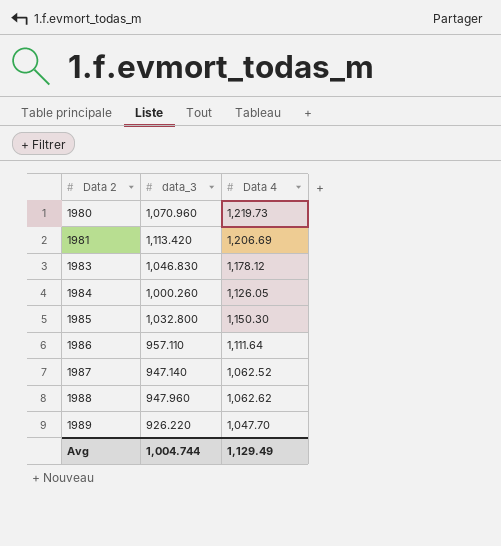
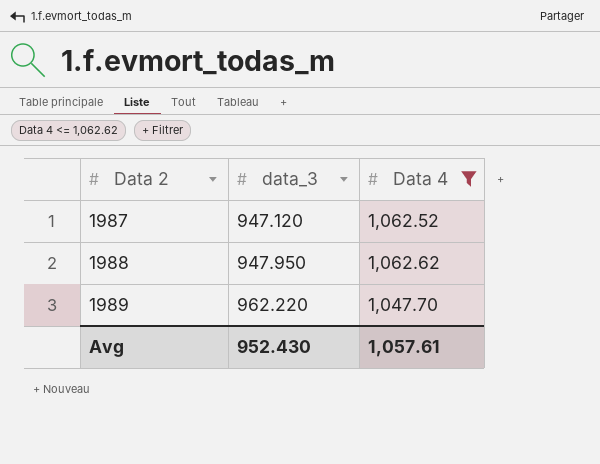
filter: none -> Data 4 <= 1,062.62
1987 | data_3: 947.140 -> 947.120
1988 | data_3: 947.960 -> 947.950
1989 | data_3: 926.220 -> 962.220
Avg | data_3: 1,004.744 -> 952.430
Avg | Data 4: 1,129.49 -> 1,057.61

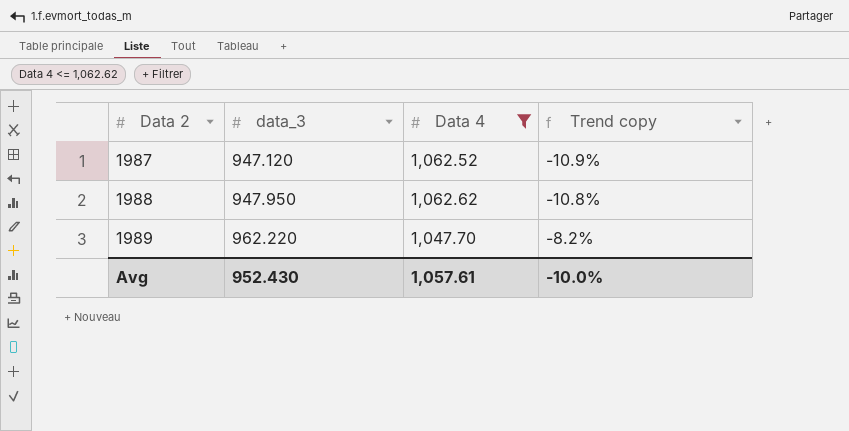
column Trend copy | formula: none -> ([data_3] - [Data 4]) / [Data 4]

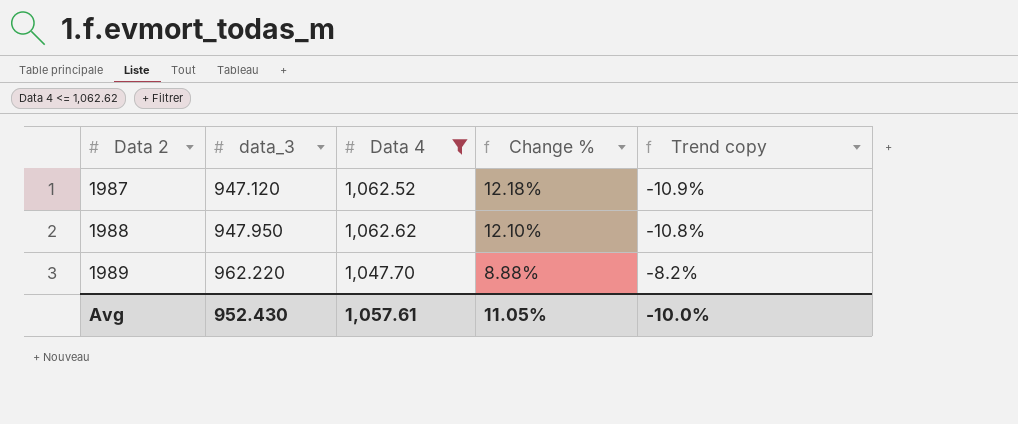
column Change % | formula: none -> ([Data 4] - [data_3]) / [data_3]

